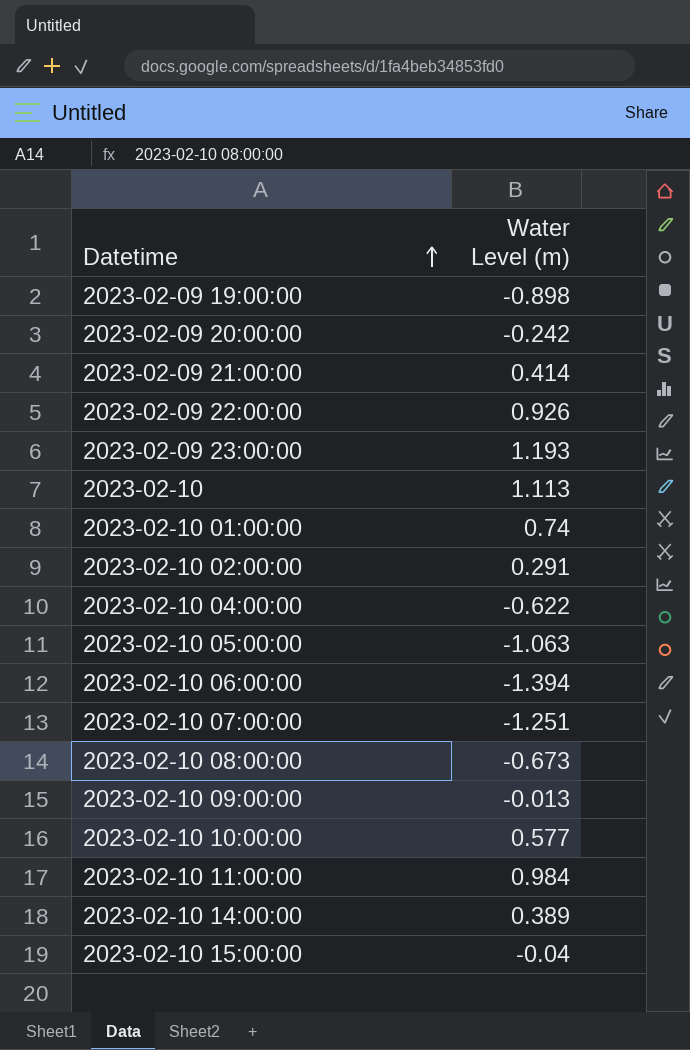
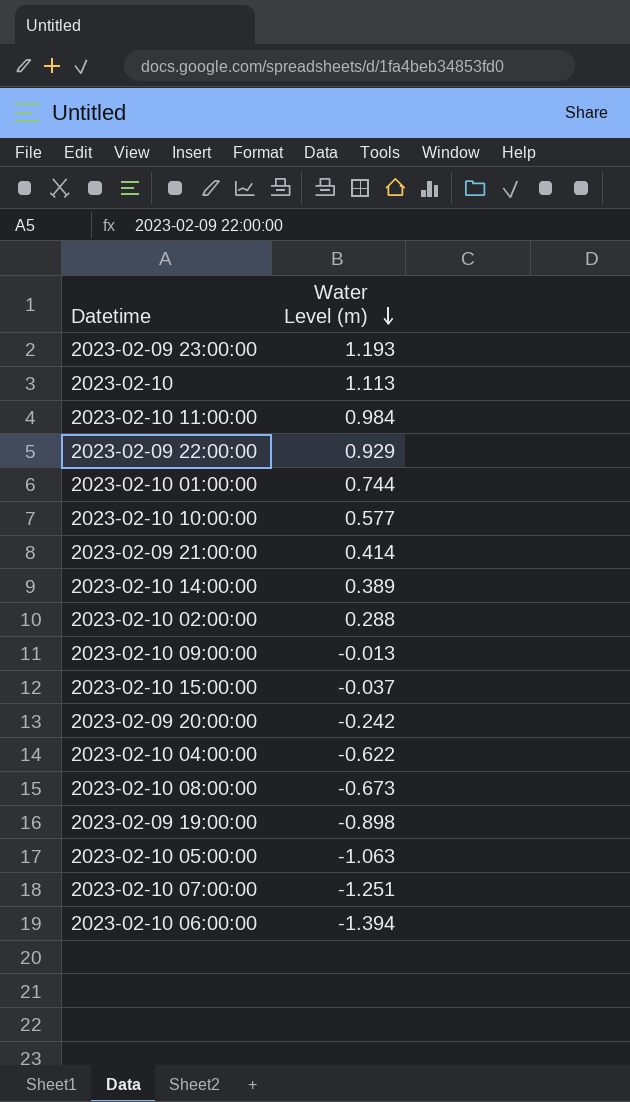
row order: Datetime ascending -> Water Level (m) descending
2023-02-09 22:00:00 | Water Level (m): 0.926 -> 0.929
2023-02-10 01:00:00 | Water Level (m): 0.74 -> 0.744
2023-02-10 02:00:00 | Water Level (m): 0.291 -> 0.288
2023-02-10 15:00:00 | Water Level (m): -0.04 -> -0.037

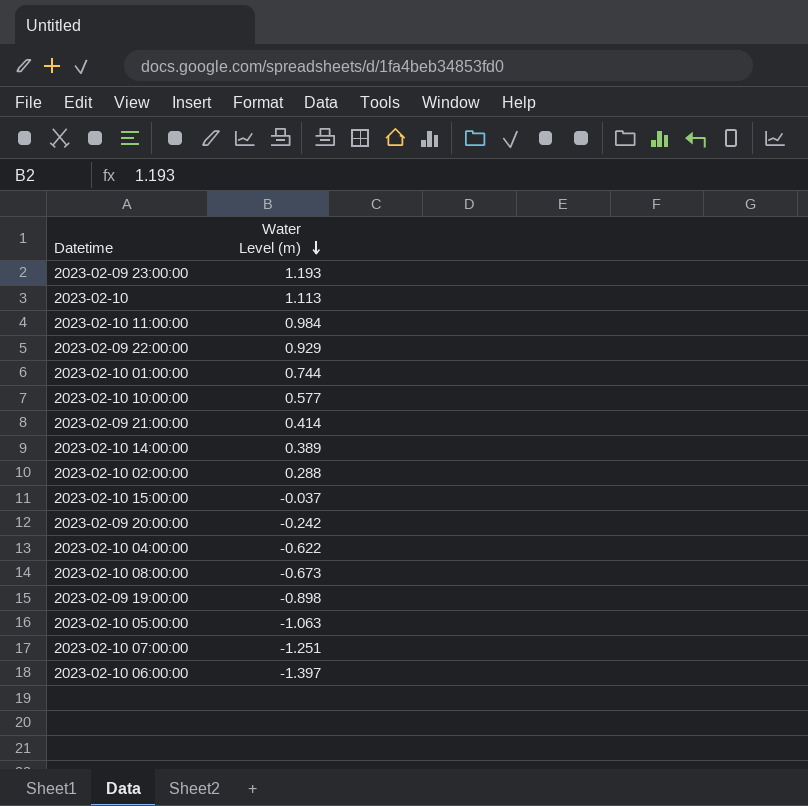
row 2023-02-10 09:00:00: -0.013 -> none
2023-02-10 06:00:00 | Water Level (m): -1.394 -> -1.397

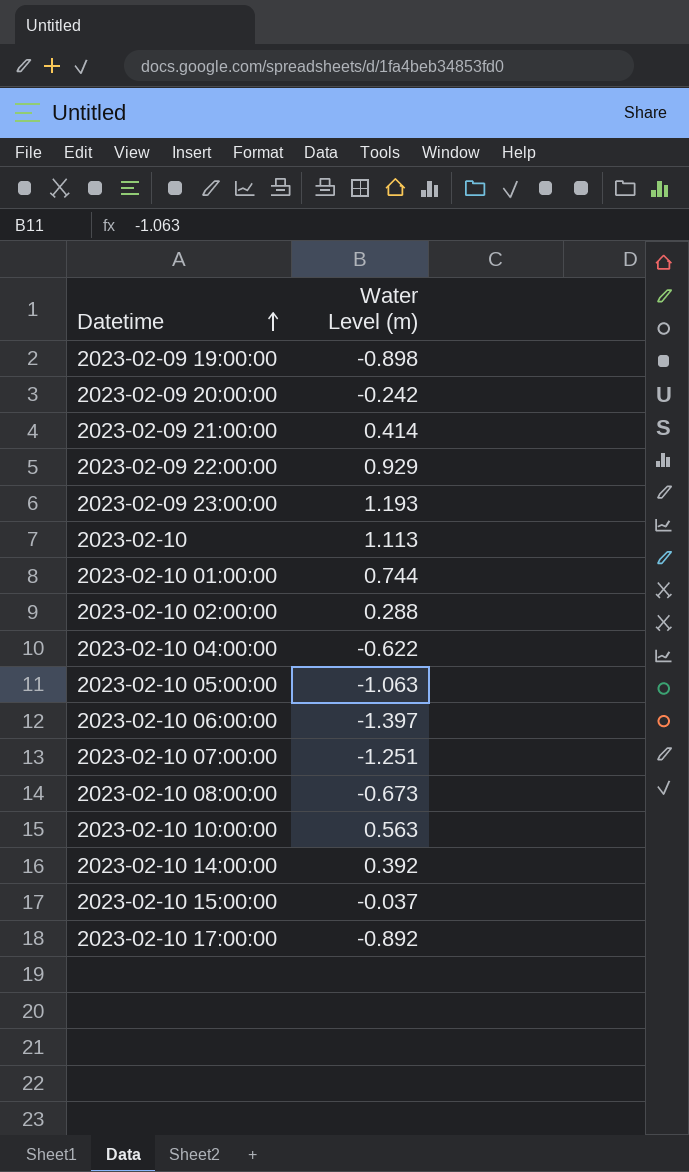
row order: Water Level (m) descending -> Datetime ascending
row 2023-02-10 11:00:00: 0.984 -> none
2023-02-10 10:00:00 | Water Level (m): 0.577 -> 0.563
2023-02-10 14:00:00 | Water Level (m): 0.389 -> 0.392
row 2023-02-10 17:00:00: none -> -0.892

